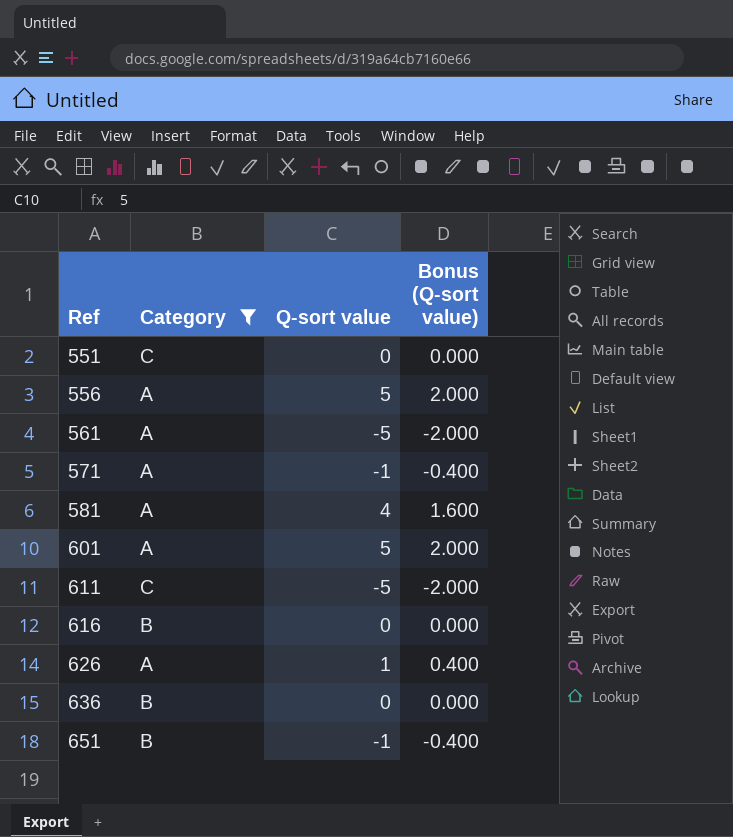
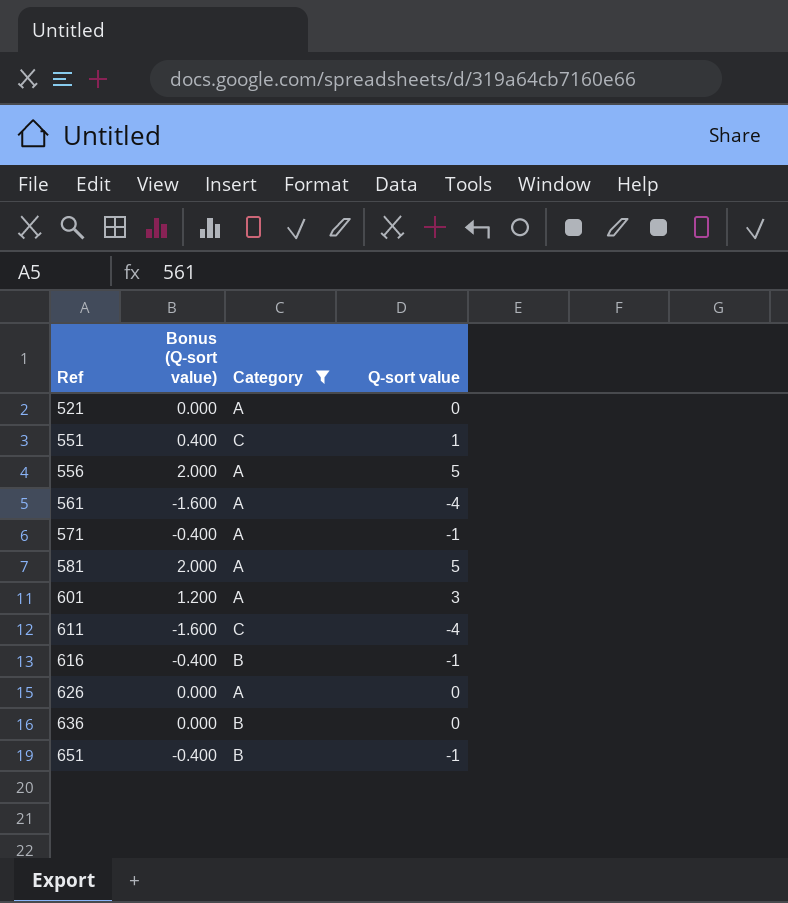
column Bonus (Q-sort value) | position: 4 -> 2
row 521: none -> 0.000 | A | 0
551 | Bonus (Q-sort value): 0.000 -> 0.400
551 | Q-sort value: 0 -> 1
561 | Bonus (Q-sort value): -2.000 -> -1.600
561 | Q-sort value: -5 -> -4
581 | Bonus (Q-sort value): 1.600 -> 2.000
581 | Q-sort value: 4 -> 5
601 | Bonus (Q-sort value): 2.000 -> 1.200
601 | Q-sort value: 5 -> 3
611 | Bonus (Q-sort value): -2.000 -> -1.600
611 | Q-sort value: -5 -> -4
616 | Bonus (Q-sort value): 0.000 -> -0.400
616 | Q-sort value: 0 -> -1
626 | Bonus (Q-sort value): 0.400 -> 0.000
626 | Q-sort value: 1 -> 0

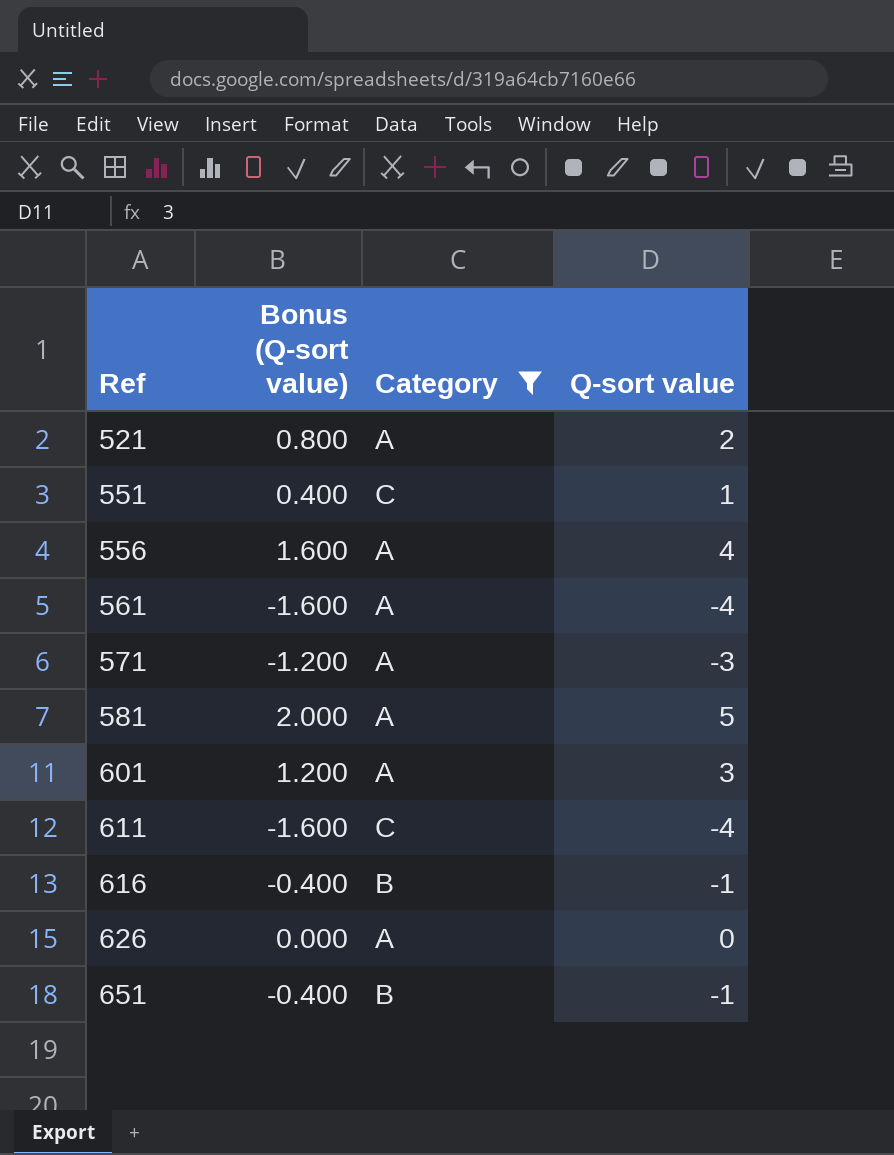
row 636: 0.000 | B | 0 -> none
521 | Bonus (Q-sort value): 0.000 -> 0.800
521 | Q-sort value: 0 -> 2
556 | Bonus (Q-sort value): 2.000 -> 1.600
556 | Q-sort value: 5 -> 4
571 | Bonus (Q-sort value): -0.400 -> -1.200
571 | Q-sort value: -1 -> -3

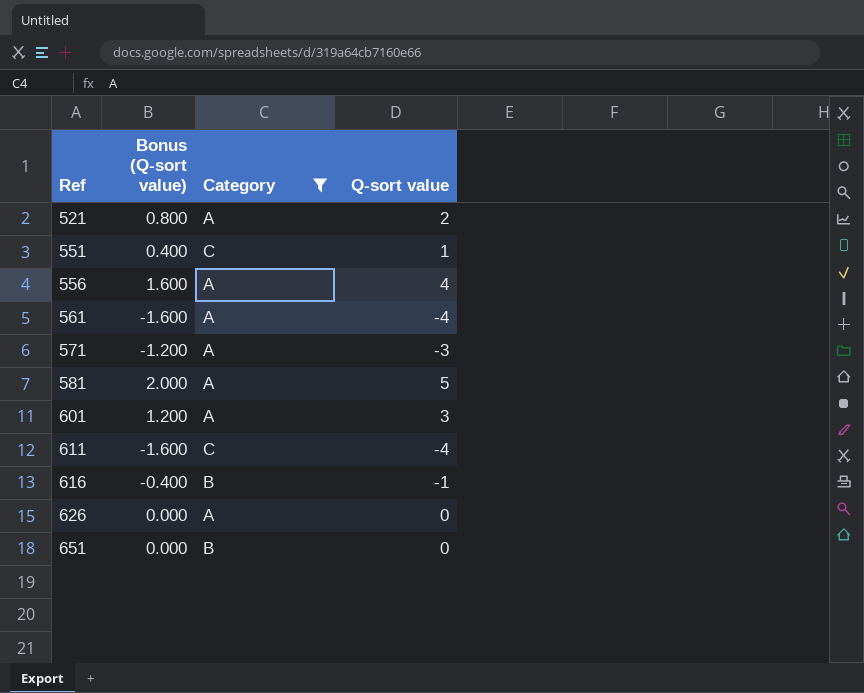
651 | Bonus (Q-sort value): -0.400 -> 0.000
651 | Q-sort value: -1 -> 0

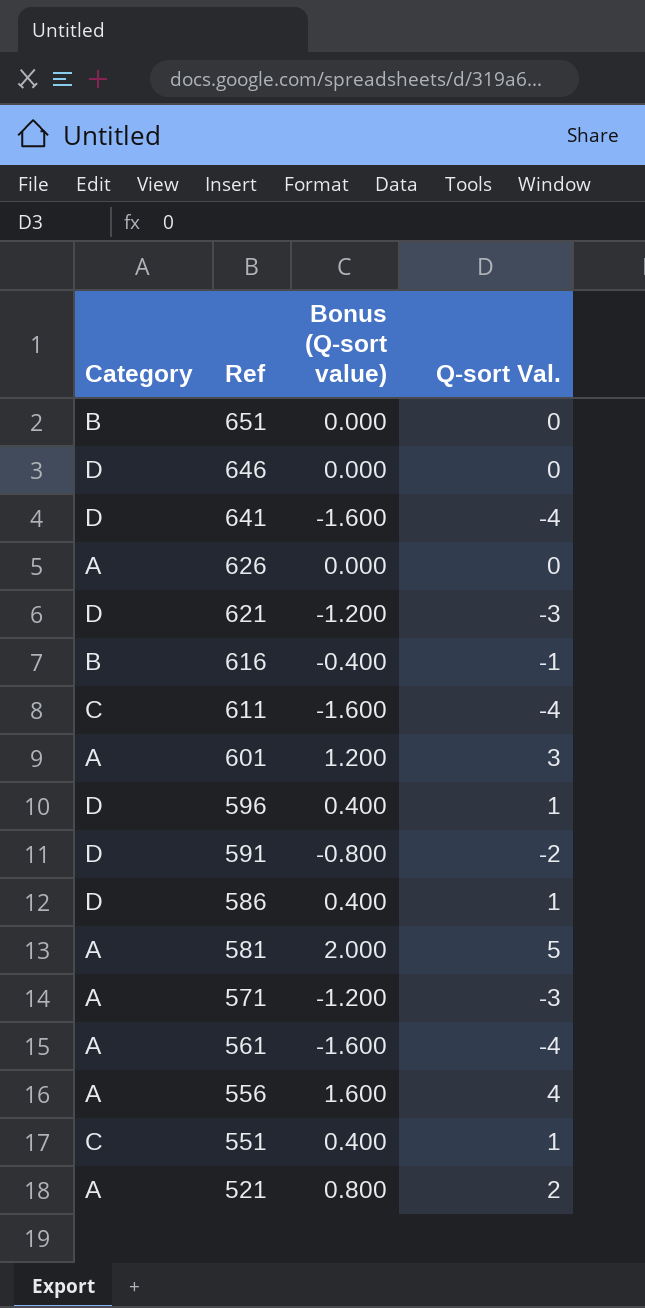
filter: Category != D -> none
row order: Ref ascending -> Ref descending
column Category | position: 3 -> 1
column name: Q-sort value -> Q-sort Val.

